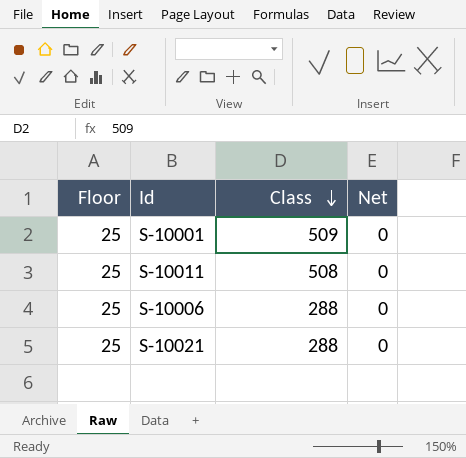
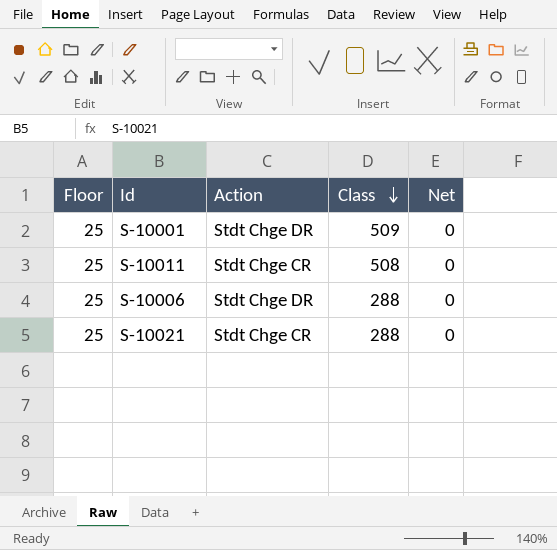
column Action | position: none -> 3

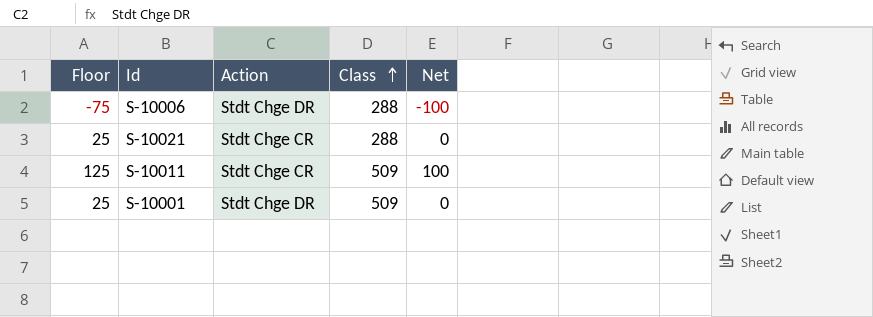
row order: Class descending -> Class ascending
S-10006 | Floor: 25 -> -75
S-10006 | Net: 0 -> -100
S-10011 | Floor: 25 -> 125
S-10011 | Class: 508 -> 509
S-10011 | Net: 0 -> 100

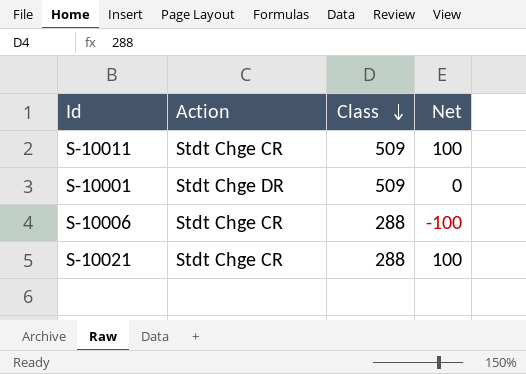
row order: Class ascending -> Class descending
column Floor | formula: [Net] + 25 -> none
S-10006 | Action: Stdt Chge DR -> Stdt Chge CR
S-10021 | Net: 0 -> 100

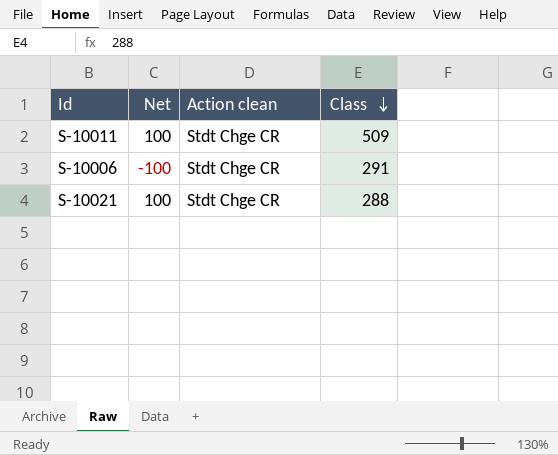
column Net | position: 4 -> 2
column name: Action -> Action clean
row S-10001: Stdt Chge DR | 509 | 0 -> none
S-10006 | Class: 288 -> 291

